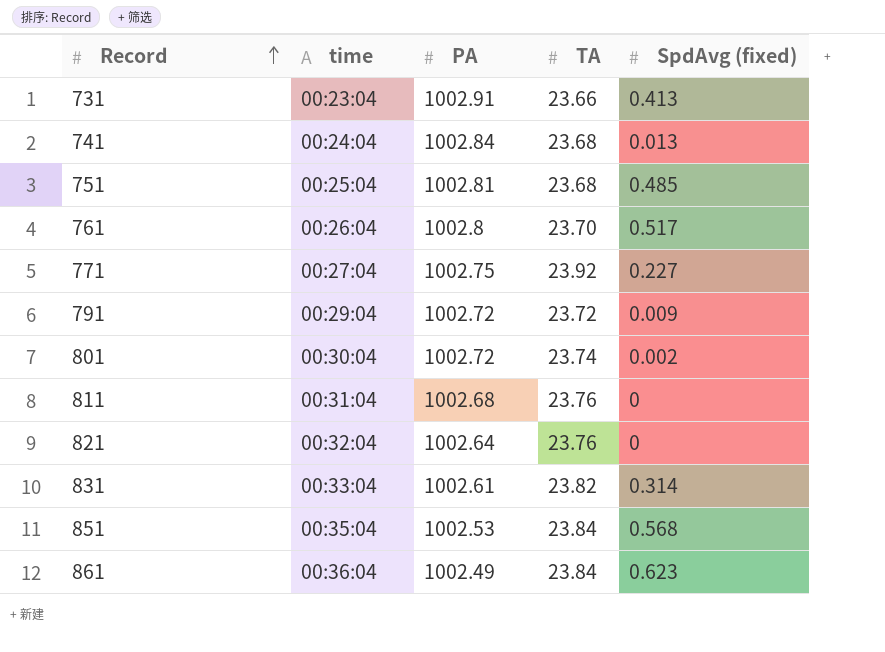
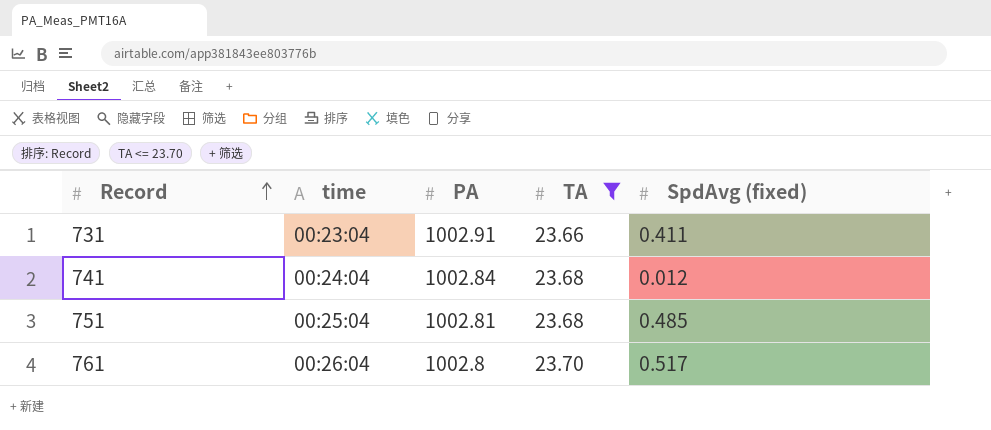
filter: none -> TA <= 23.70
731 | SpdAvg (fixed): 0.413 -> 0.411
741 | SpdAvg (fixed): 0.013 -> 0.012

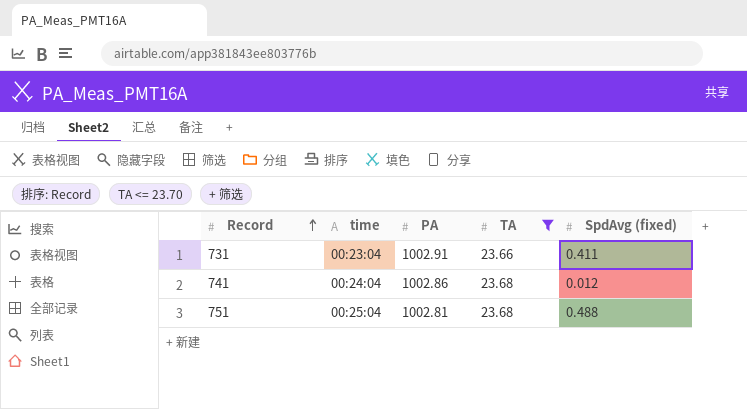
row 761: 00:26:04 | 1002.8 | 23.70 | 0.517 -> none
741 | PA: 1002.84 -> 1002.86
751 | SpdAvg (fixed): 0.485 -> 0.488

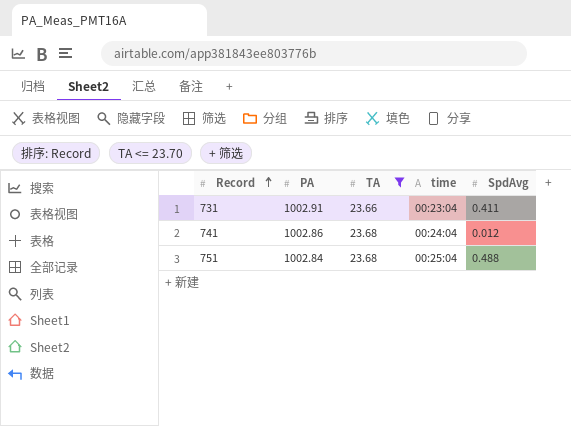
column time | position: 2 -> 4
column name: SpdAvg (fixed) -> SpdAvg
751 | PA: 1002.81 -> 1002.84

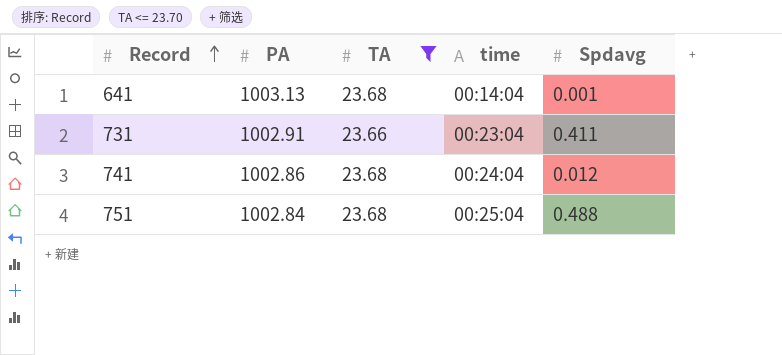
column name: SpdAvg -> Spdavg
row 641: none -> 1003.13 | 23.68 | 00:14:04 | 0.001

